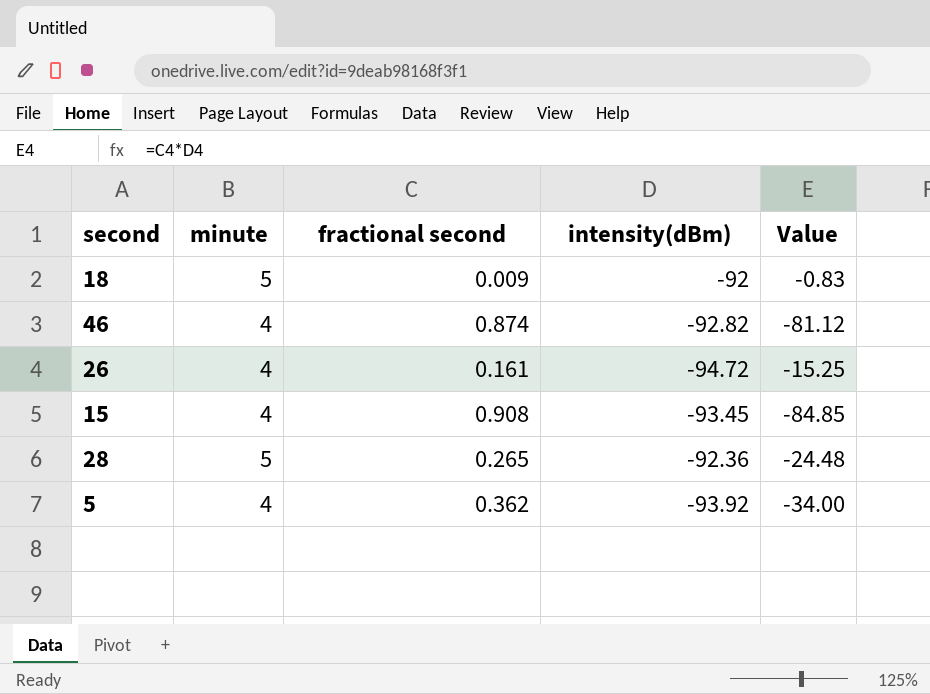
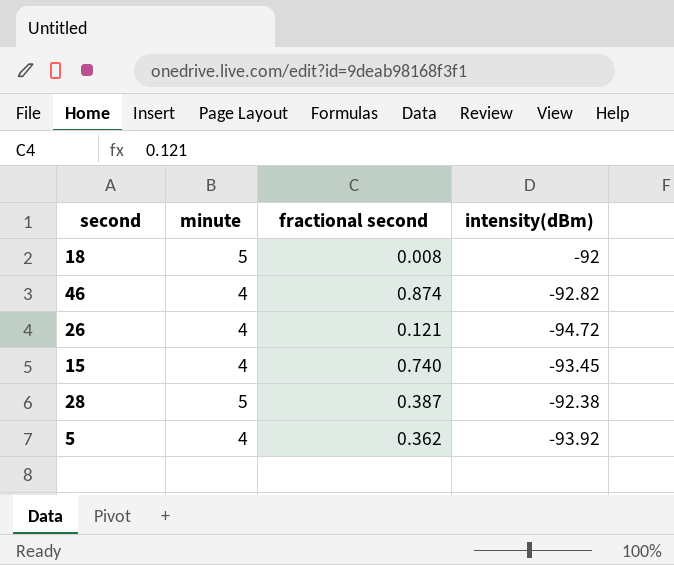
column Value | formula: [fractional second] * [intensity(dBm)] -> none
18 | fractional second: 0.009 -> 0.008
26 | fractional second: 0.161 -> 0.121
15 | fractional second: 0.908 -> 0.740
28 | fractional second: 0.265 -> 0.387
28 | intensity(dBm): -92.36 -> -92.38

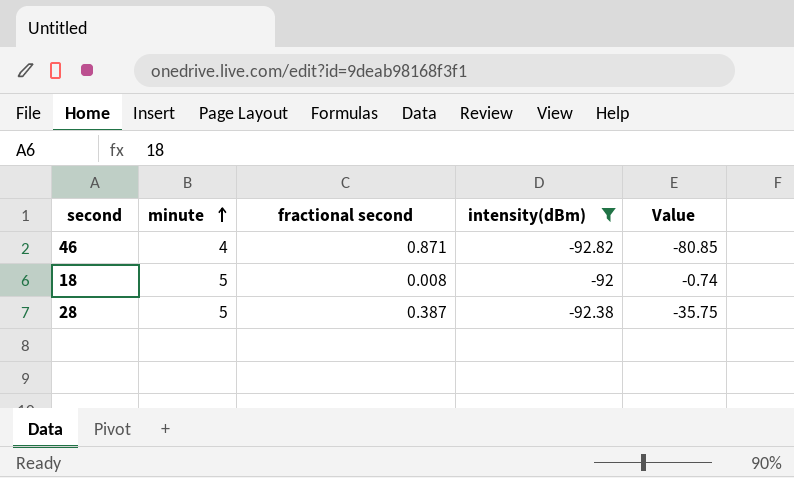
filter: none -> intensity(dBm) >= -92.82
row order: none -> minute ascending
column Value | formula: none -> [fractional second] * [intensity(dBm)]
46 | fractional second: 0.874 -> 0.871

